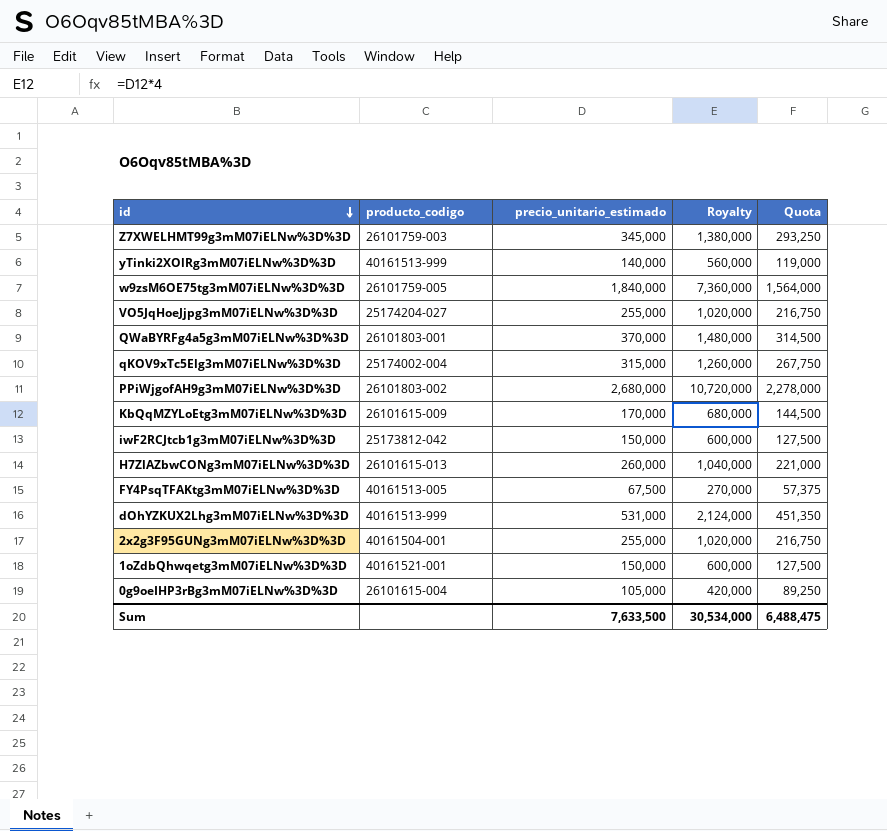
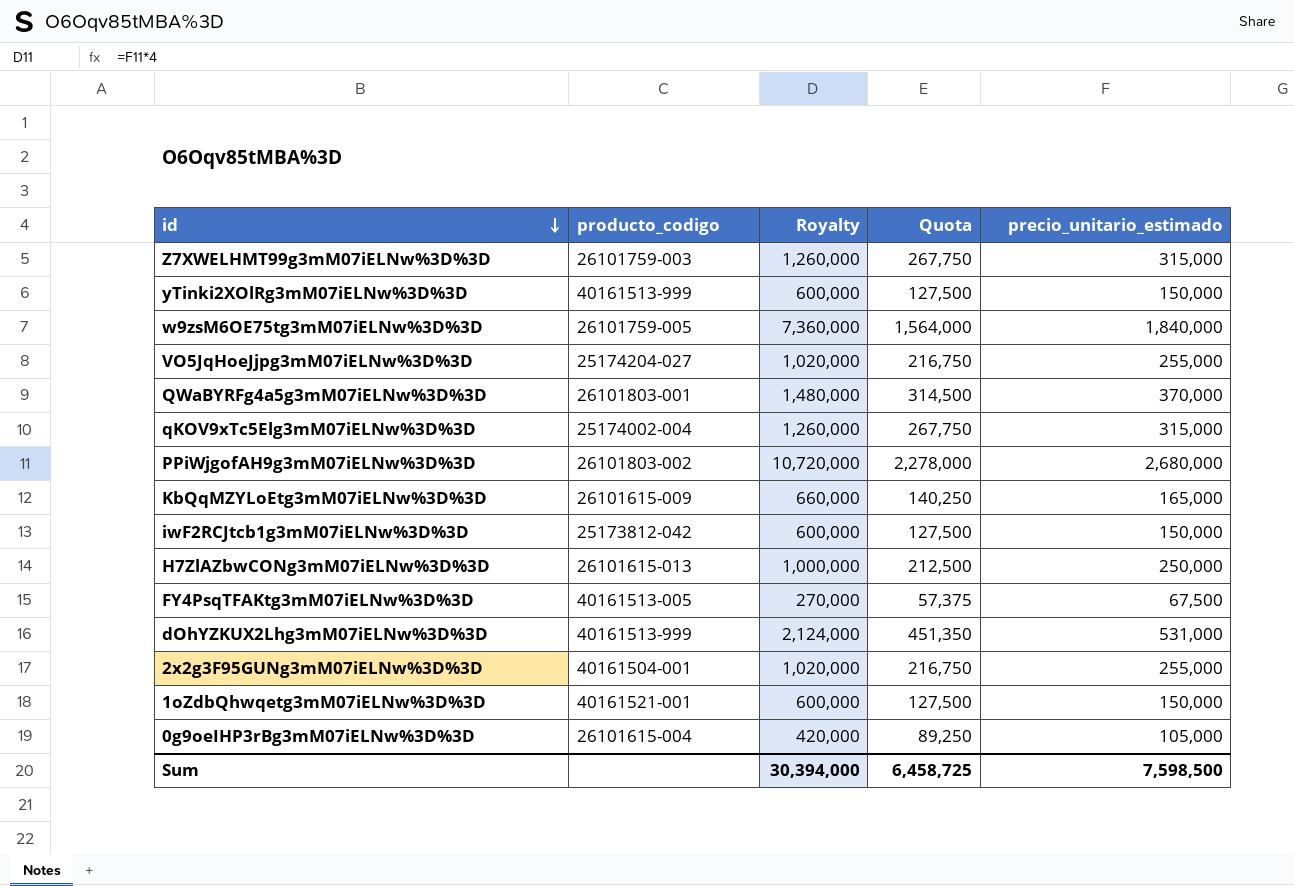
column precio_unitario_estimado | position: 3 -> 5
Z7XWELHMT99g3mM07iELNw%3D%3D | Royalty: 1,380,000 -> 1,260,000
Z7XWELHMT99g3mM07iELNw%3D%3D | Quota: 293,250 -> 267,750
Z7XWELHMT99g3mM07iELNw%3D%3D | precio_unitario_estimado: 345,000 -> 315,000
yTinki2XOlRg3mM07iELNw%3D%3D | Royalty: 560,000 -> 600,000
yTinki2XOlRg3mM07iELNw%3D%3D | Quota: 119,000 -> 127,500
yTinki2XOlRg3mM07iELNw%3D%3D | precio_unitario_estimado: 140,000 -> 150,000
KbQqMZYLoEtg3mM07iELNw%3D%3D | Royalty: 680,000 -> 660,000
KbQqMZYLoEtg3mM07iELNw%3D%3D | Quota: 144,500 -> 140,250
KbQqMZYLoEtg3mM07iELNw%3D%3D | precio_unitario_estimado: 170,000 -> 165,000
H7ZlAZbwCONg3mM07iELNw%3D%3D | Royalty: 1,040,000 -> 1,000,000
H7ZlAZbwCONg3mM07iELNw%3D%3D | Quota: 221,000 -> 212,500
H7ZlAZbwCONg3mM07iELNw%3D%3D | precio_unitario_estimado: 260,000 -> 250,000
Sum | Royalty: 30,534,000 -> 30,394,000
Sum | Quota: 6,488,475 -> 6,458,725
Sum | precio_unitario_estimado: 7,633,500 -> 7,598,500

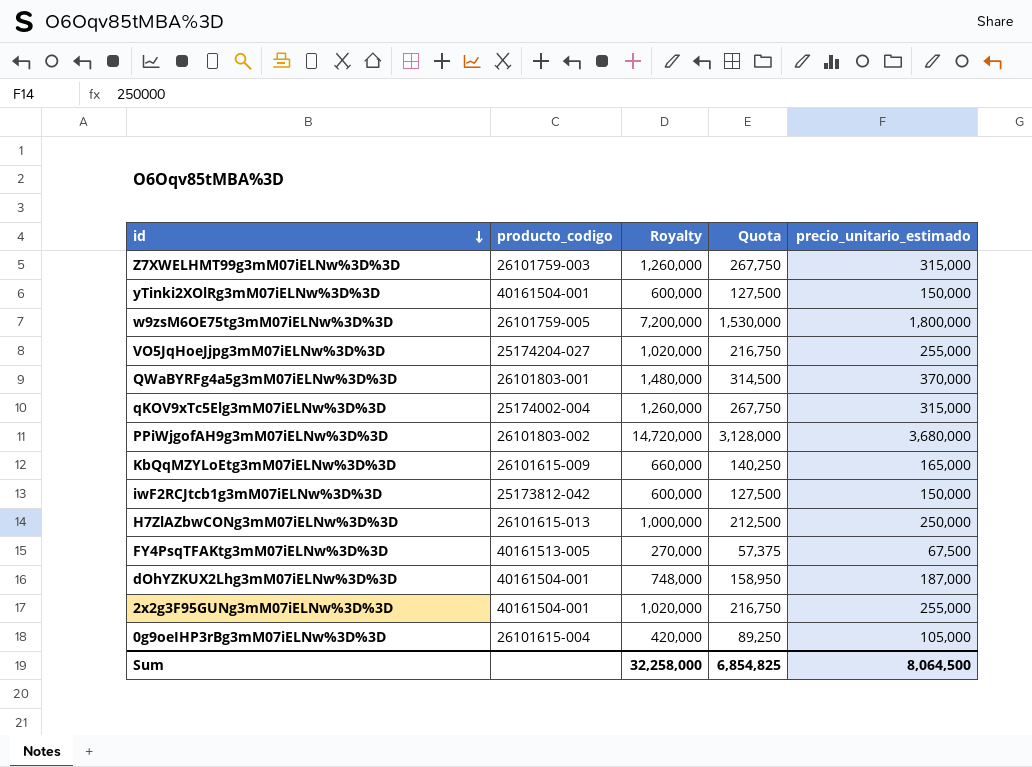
row 1oZdbQhwqetg3mM07iELNw%3D%3D: 40161521-001 | 600,000 | 127,500 | 150,000 -> none
yTinki2XOlRg3mM07iELNw%3D%3D | producto_codigo: 40161513-999 -> 40161504-001
w9zsM6OE75tg3mM07iELNw%3D%3D | Royalty: 7,360,000 -> 7,200,000
w9zsM6OE75tg3mM07iELNw%3D%3D | Quota: 1,564,000 -> 1,530,000
w9zsM6OE75tg3mM07iELNw%3D%3D | precio_unitario_estimado: 1,840,000 -> 1,800,000
PPiWjgofAH9g3mM07iELNw%3D%3D | Royalty: 10,720,000 -> 14,720,000
PPiWjgofAH9g3mM07iELNw%3D%3D | Quota: 2,278,000 -> 3,128,000
PPiWjgofAH9g3mM07iELNw%3D%3D | precio_unitario_estimado: 2,680,000 -> 3,680,000
dOhYZKUX2Lhg3mM07iELNw%3D%3D | producto_codigo: 40161513-999 -> 40161504-001
dOhYZKUX2Lhg3mM07iELNw%3D%3D | Royalty: 2,124,000 -> 748,000
dOhYZKUX2Lhg3mM07iELNw%3D%3D | Quota: 451,350 -> 158,950
dOhYZKUX2Lhg3mM07iELNw%3D%3D | precio_unitario_estimado: 531,000 -> 187,000
Sum | Royalty: 30,394,000 -> 32,258,000
Sum | Quota: 6,458,725 -> 6,854,825
Sum | precio_unitario_estimado: 7,598,500 -> 8,064,500

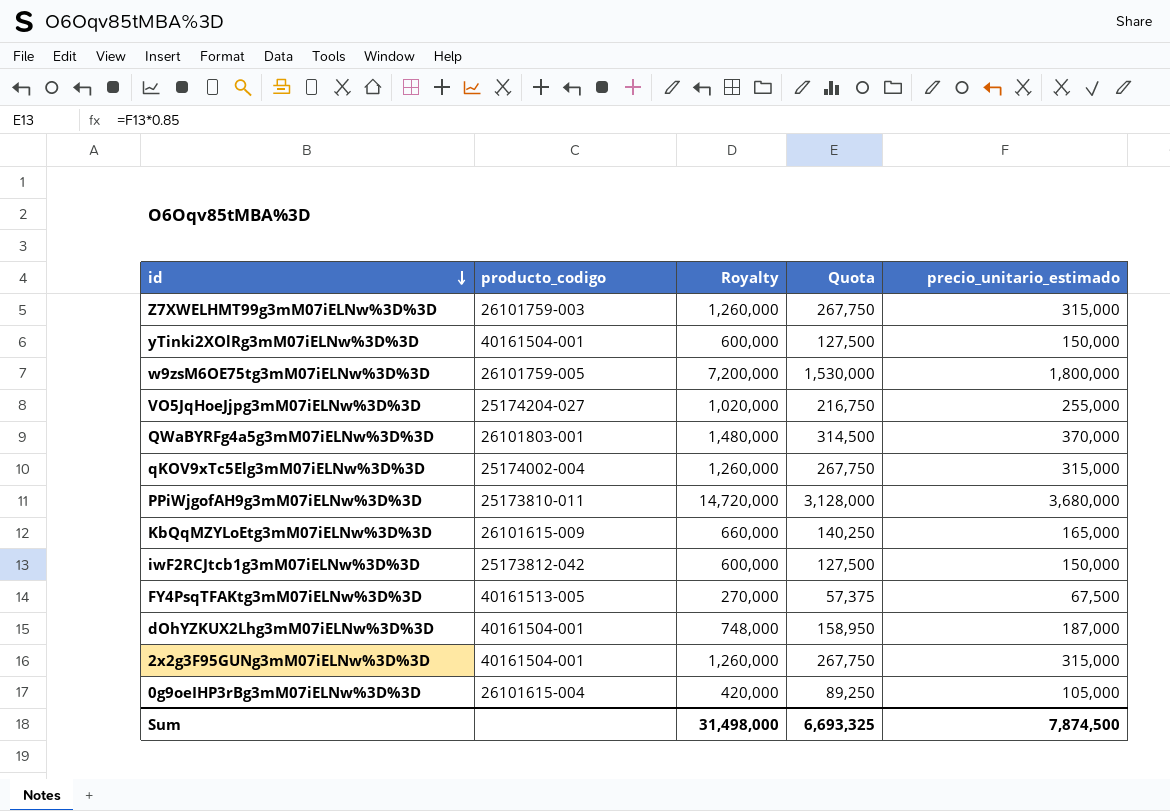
row H7ZlAZbwCONg3mM07iELNw%3D%3D: 26101615-013 | 1,000,000 | 212,500 | 250,000 -> none
PPiWjgofAH9g3mM07iELNw%3D%3D | producto_codigo: 26101803-002 -> 25173810-011
2x2g3F95GUNg3mM07iELNw%3D%3D | Royalty: 1,020,000 -> 1,260,000
2x2g3F95GUNg3mM07iELNw%3D%3D | Quota: 216,750 -> 267,750
2x2g3F95GUNg3mM07iELNw%3D%3D | precio_unitario_estimado: 255,000 -> 315,000
Sum | Royalty: 32,258,000 -> 31,498,000
Sum | Quota: 6,854,825 -> 6,693,325
Sum | precio_unitario_estimado: 8,064,500 -> 7,874,500

